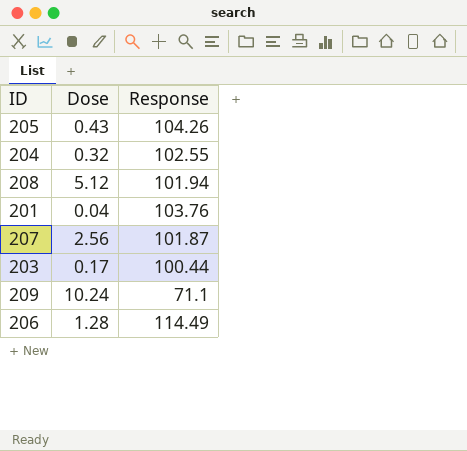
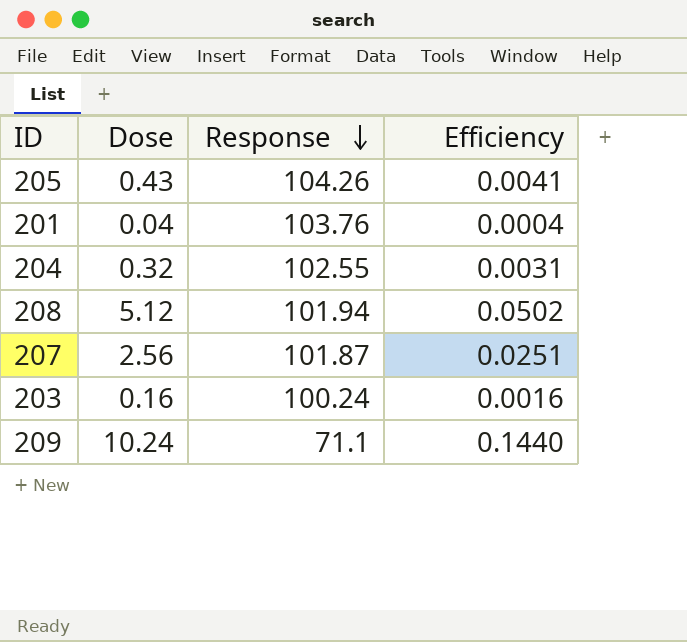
row order: none -> Response descending
column Efficiency | formula: none -> [Dose] / [Response]
row 206: 1.28 | 114.49 -> none
203 | Dose: 0.17 -> 0.16
203 | Response: 100.44 -> 100.24

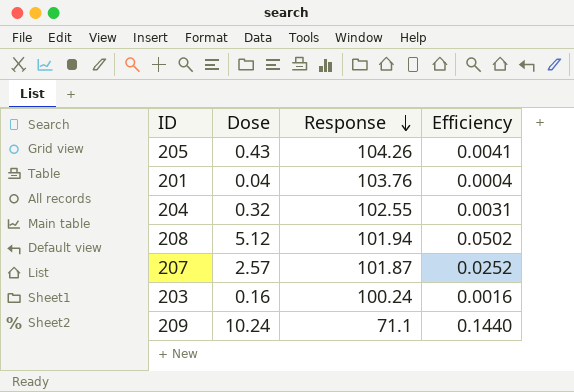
207 | Dose: 2.56 -> 2.57
207 | Efficiency: 0.0251 -> 0.0252

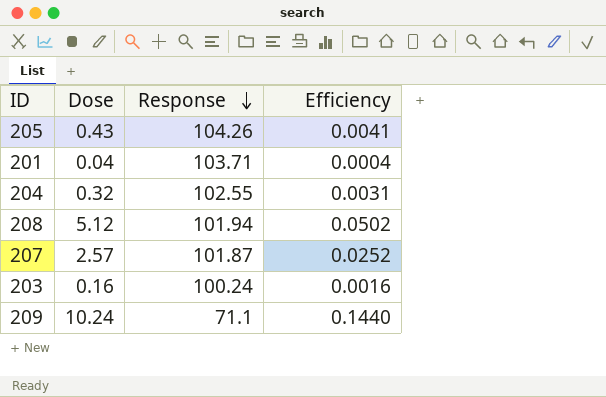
201 | Response: 103.76 -> 103.71

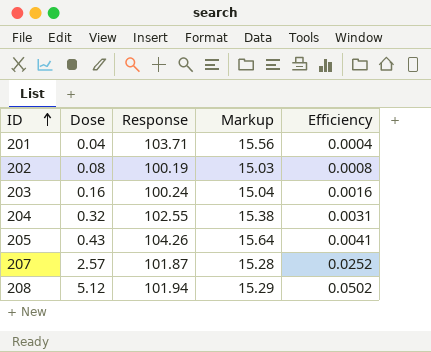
row order: Response descending -> ID ascending
column Markup | formula: none -> [Response] * 0.15
row 209: 10.24 | 71.1 | 0.1440 -> none
row 202: none -> 0.08 | 100.19 | 15.03 | 0.0008

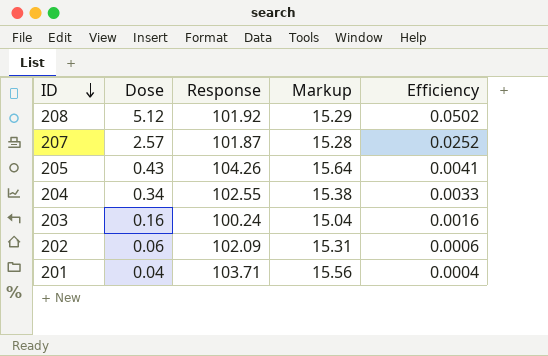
row order: ID ascending -> ID descending
208 | Response: 101.94 -> 101.92
204 | Dose: 0.32 -> 0.34
204 | Efficiency: 0.0031 -> 0.0033
202 | Dose: 0.08 -> 0.06
202 | Response: 100.19 -> 102.09
202 | Markup: 15.03 -> 15.31
202 | Efficiency: 0.0008 -> 0.0006

